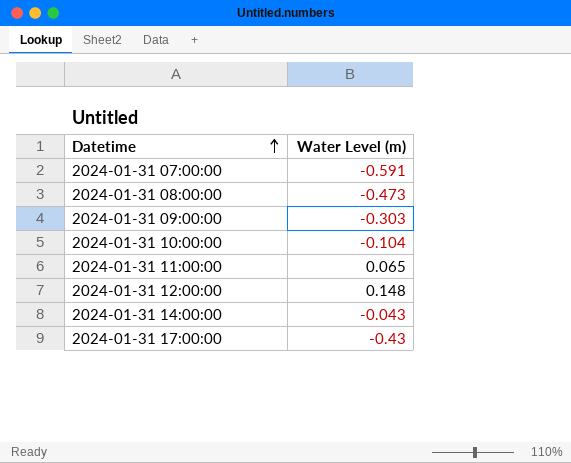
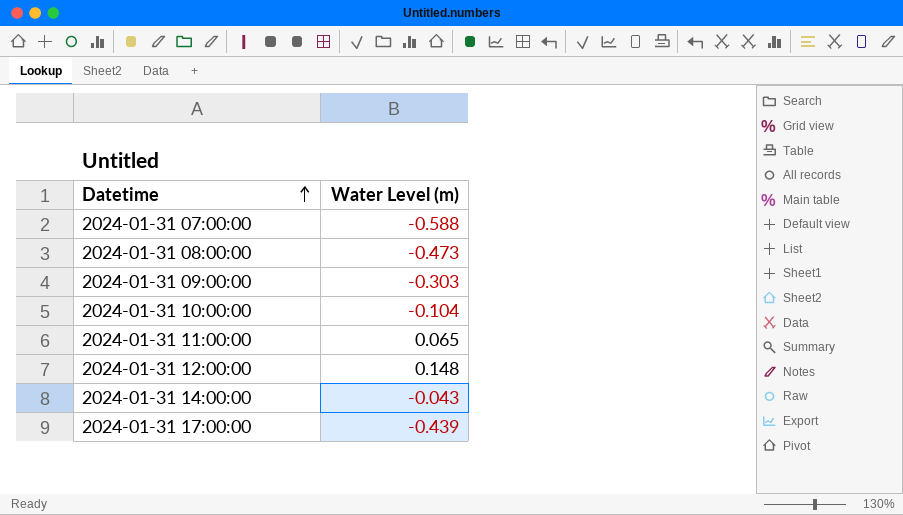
2024-01-31 07:00:00 | Water Level (m): -0.591 -> -0.588
2024-01-31 17:00:00 | Water Level (m): -0.43 -> -0.439

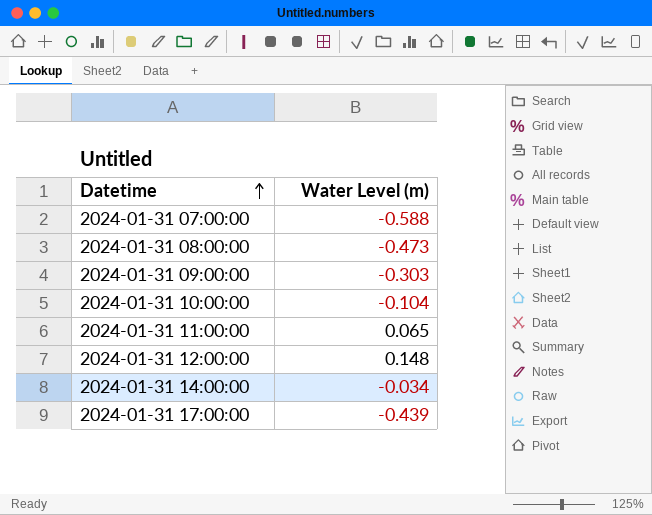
2024-01-31 14:00:00 | Water Level (m): -0.043 -> -0.034

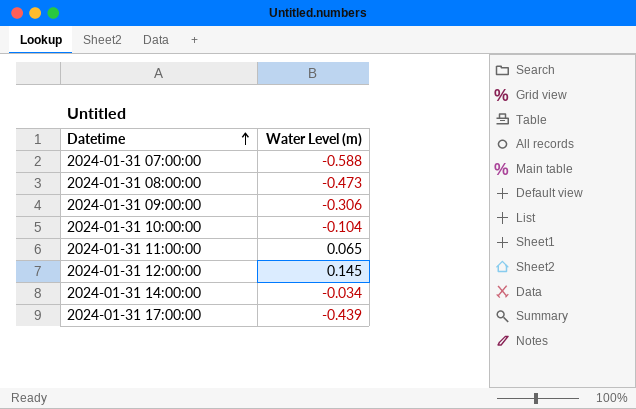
2024-01-31 09:00:00 | Water Level (m): -0.303 -> -0.306
2024-01-31 12:00:00 | Water Level (m): 0.148 -> 0.145

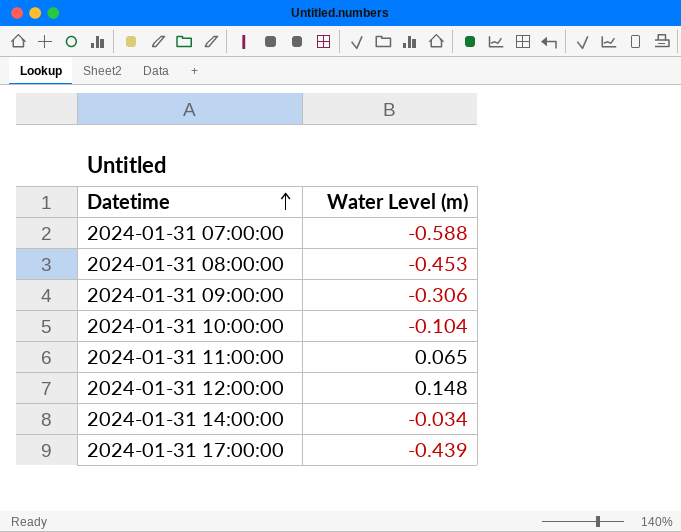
2024-01-31 08:00:00 | Water Level (m): -0.473 -> -0.453
2024-01-31 12:00:00 | Water Level (m): 0.145 -> 0.148

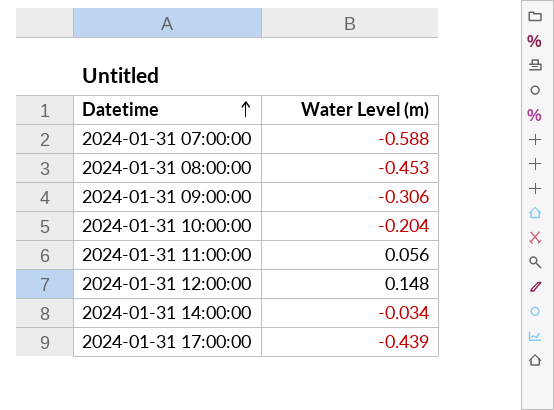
2024-01-31 10:00:00 | Water Level (m): -0.104 -> -0.204
2024-01-31 11:00:00 | Water Level (m): 0.065 -> 0.056

